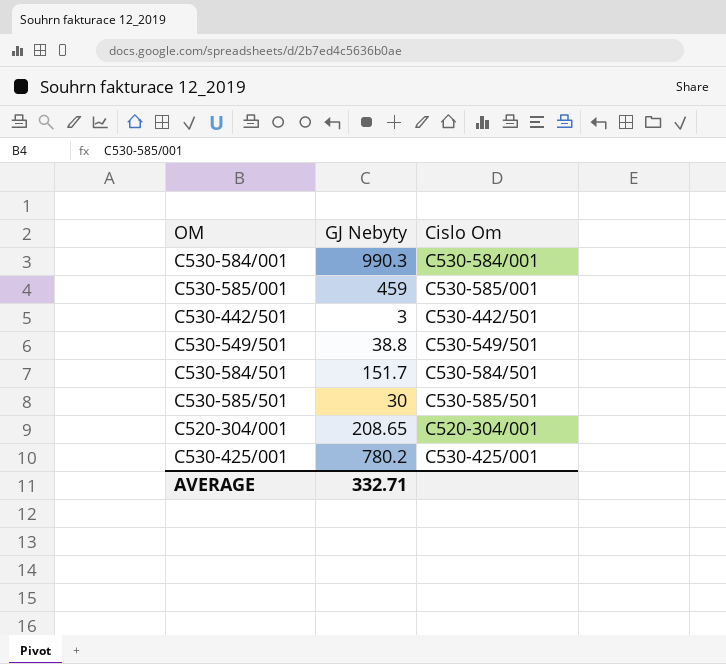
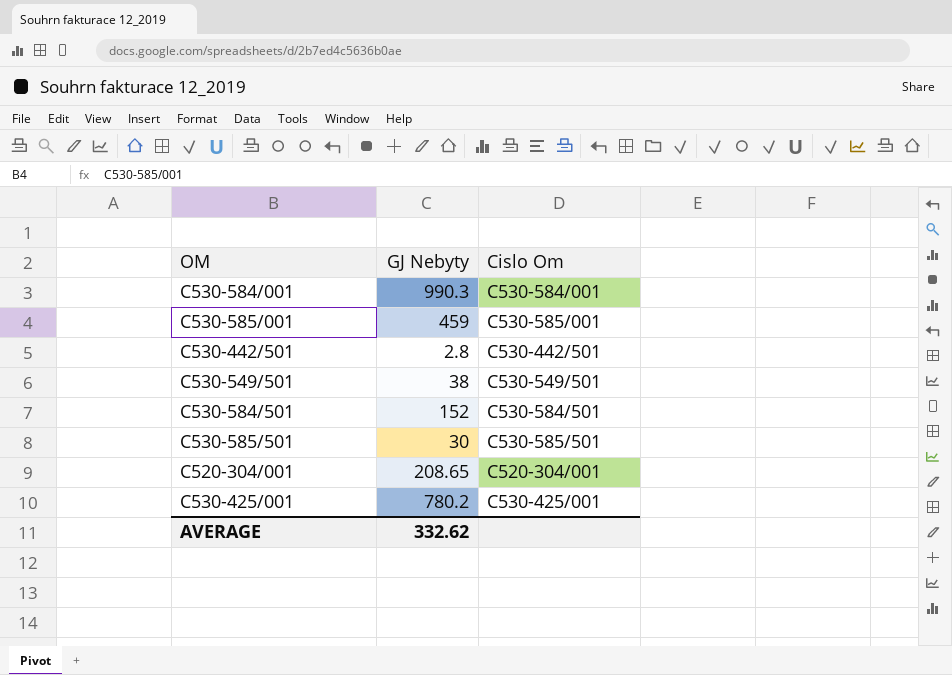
C530-442/501 | GJ Nebyty: 3 -> 2.8
C530-549/501 | GJ Nebyty: 38.8 -> 38
C530-584/501 | GJ Nebyty: 151.7 -> 152
AVERAGE | GJ Nebyty: 332.71 -> 332.62

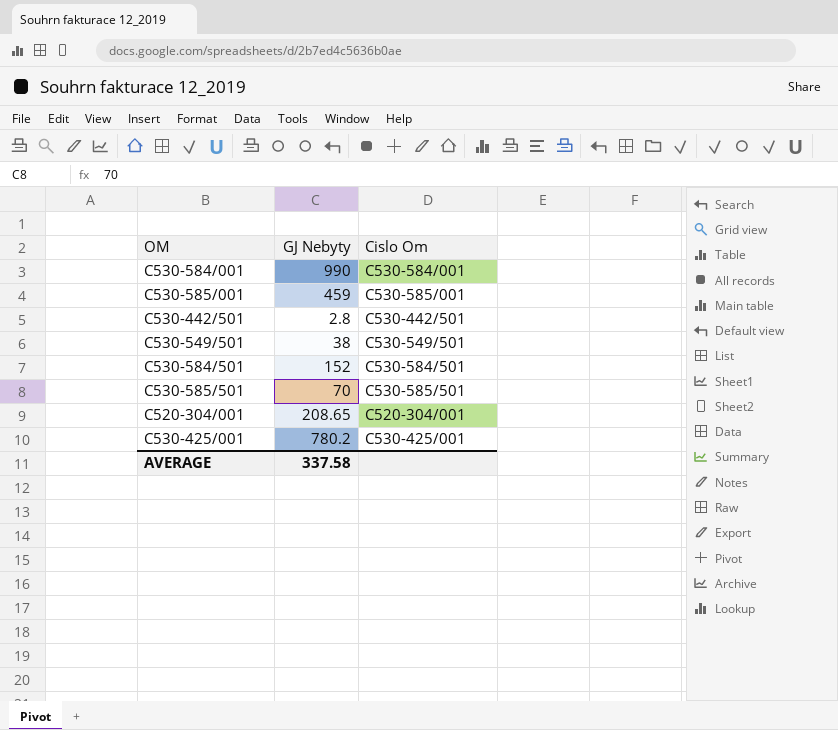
C530-584/001 | GJ Nebyty: 990.3 -> 990
C530-585/501 | GJ Nebyty: 30 -> 70
AVERAGE | GJ Nebyty: 332.62 -> 337.58

